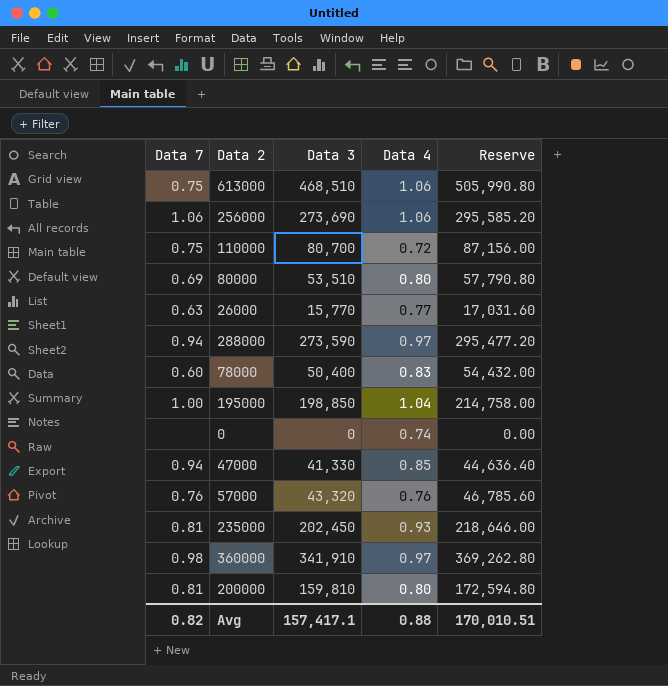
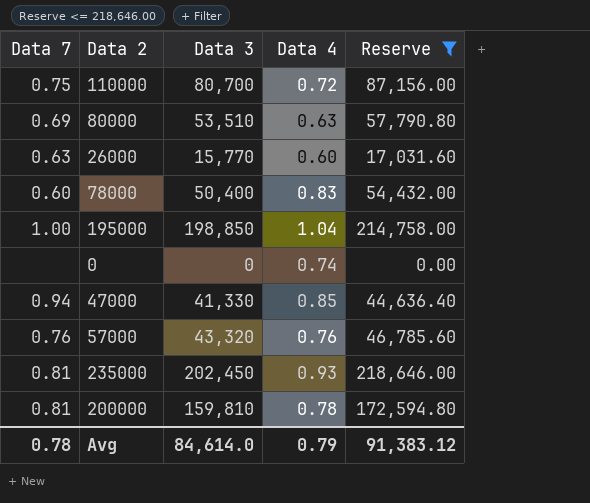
filter: none -> Reserve <= 218,646.00
80000 | Data 4: 0.80 -> 0.63
26000 | Data 4: 0.77 -> 0.60
200000 | Data 4: 0.80 -> 0.78
Avg | Data 7: 0.82 -> 0.78
Avg | Data 3: 157,417.1 -> 84,614.0
Avg | Data 4: 0.88 -> 0.79
Avg | Reserve: 170,010.51 -> 91,383.12

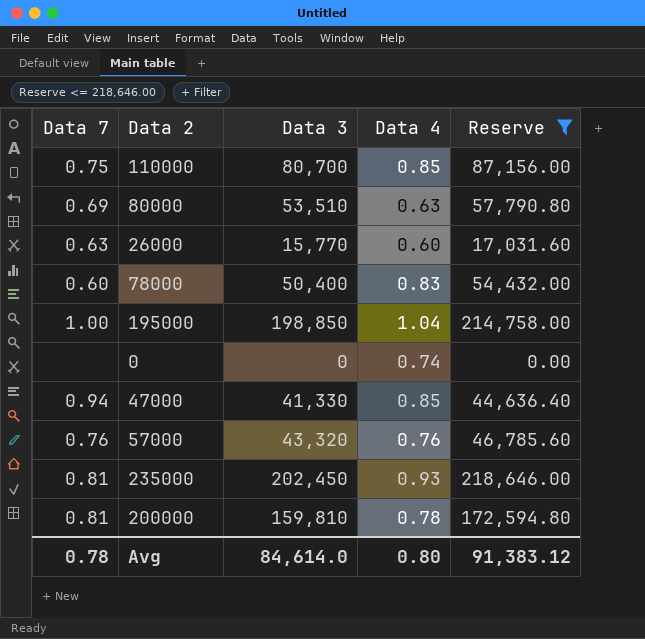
110000 | Data 4: 0.72 -> 0.85
Avg | Data 4: 0.79 -> 0.80

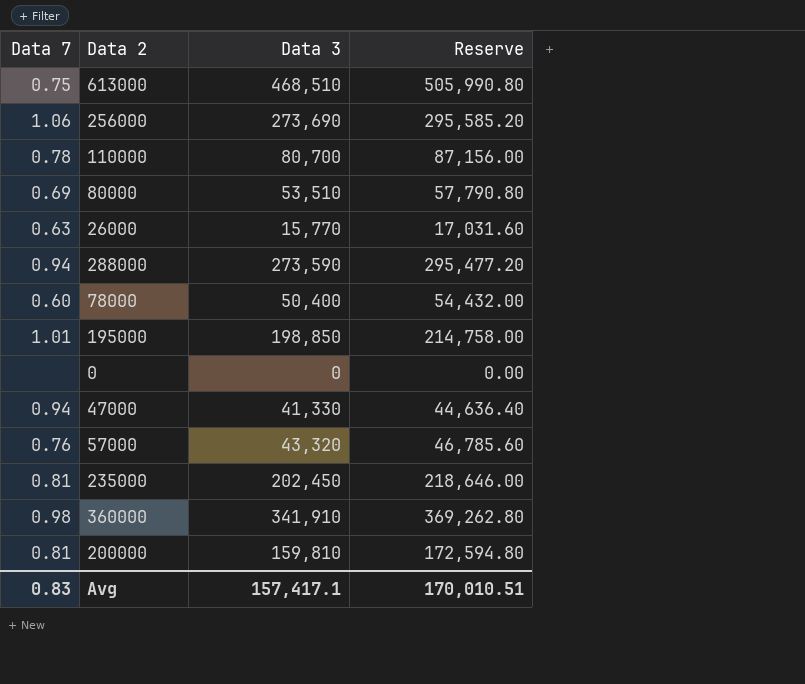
filter: Reserve <= 218,646.00 -> none
column Data 4 | position: 4 -> none
110000 | Data 7: 0.75 -> 0.78
195000 | Data 7: 1.00 -> 1.01
Avg | Data 7: 0.78 -> 0.83
Avg | Data 3: 84,614.0 -> 157,417.1
Avg | Reserve: 91,383.12 -> 170,010.51

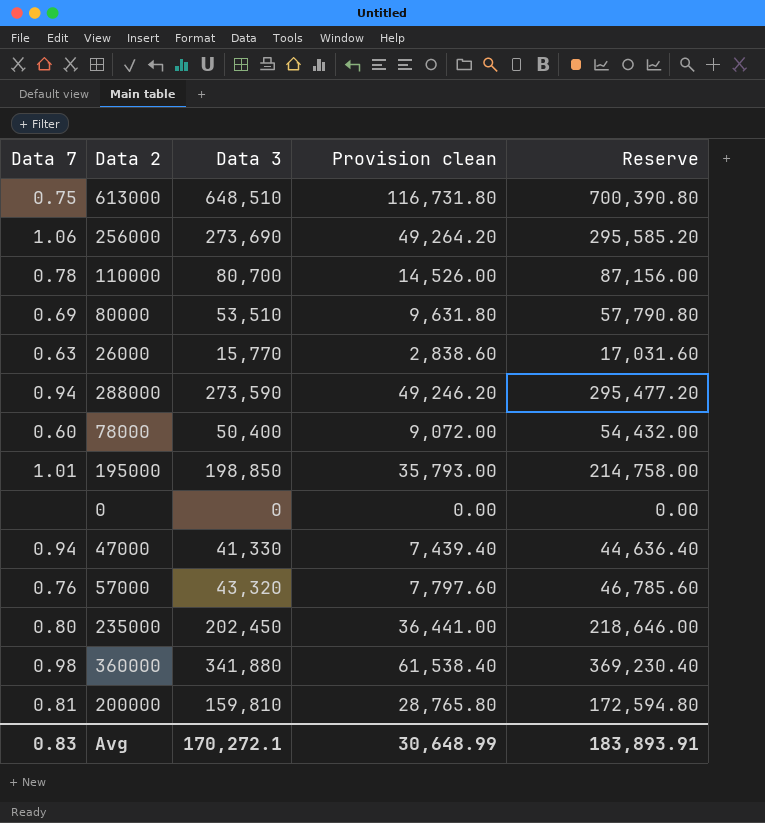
column Provision clean | formula: none -> [Data 3] * 0.18
613000 | Data 3: 468,510 -> 648,510
613000 | Reserve: 505,990.80 -> 700,390.80
235000 | Data 7: 0.81 -> 0.80
360000 | Data 3: 341,910 -> 341,880
360000 | Reserve: 369,262.80 -> 369,230.40
Avg | Data 3: 157,417.1 -> 170,272.1
Avg | Reserve: 170,010.51 -> 183,893.91

